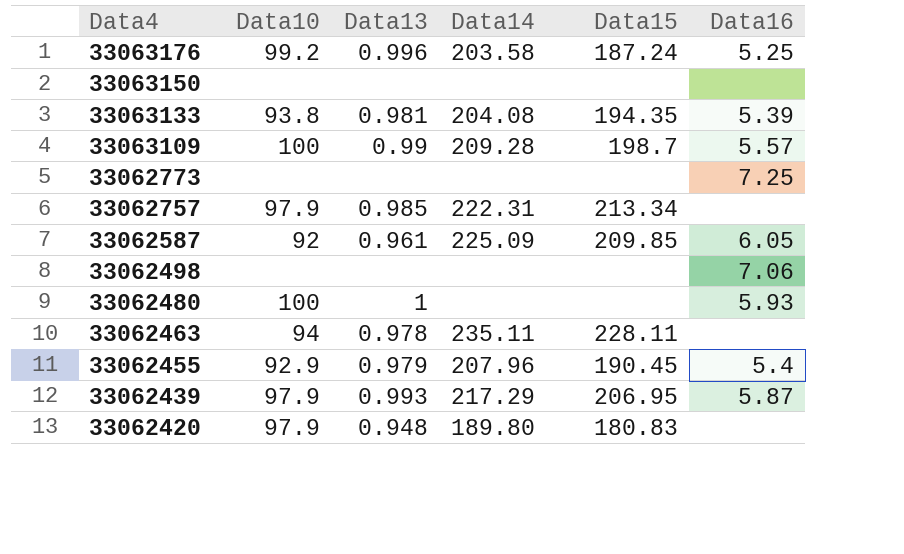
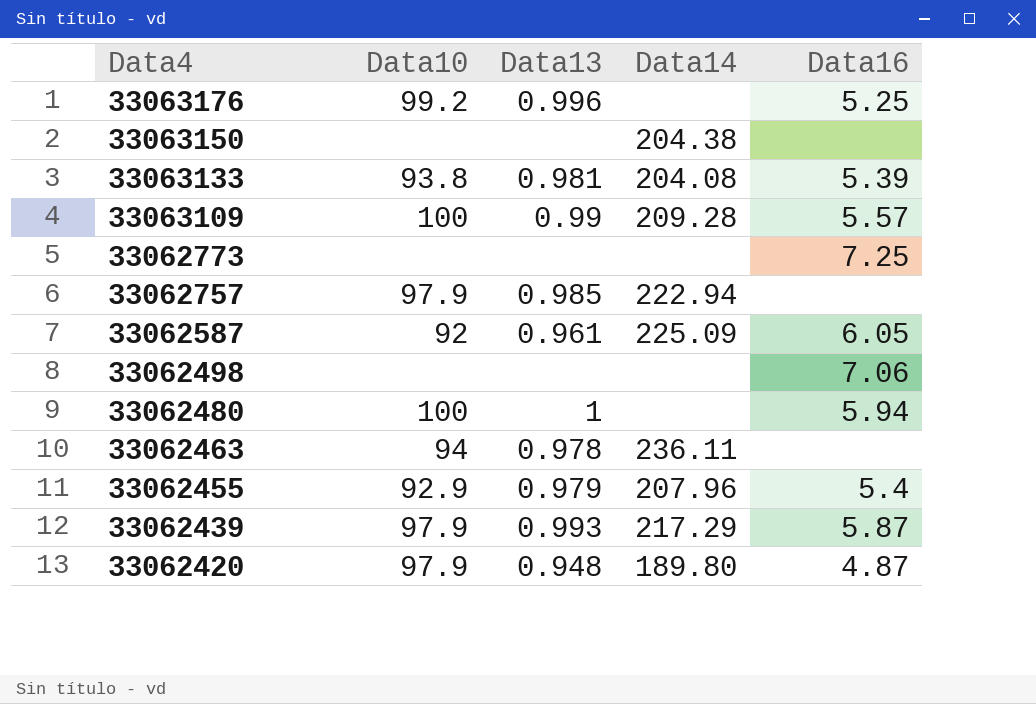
column Data15 | position: 5 -> none
33063176 | Data14: 203.58 -> none
33063150 | Data14: none -> 204.38
33062757 | Data14: 222.31 -> 222.94
33062480 | Data16: 5.93 -> 5.94
33062463 | Data14: 235.11 -> 236.11
33062420 | Data16: none -> 4.87

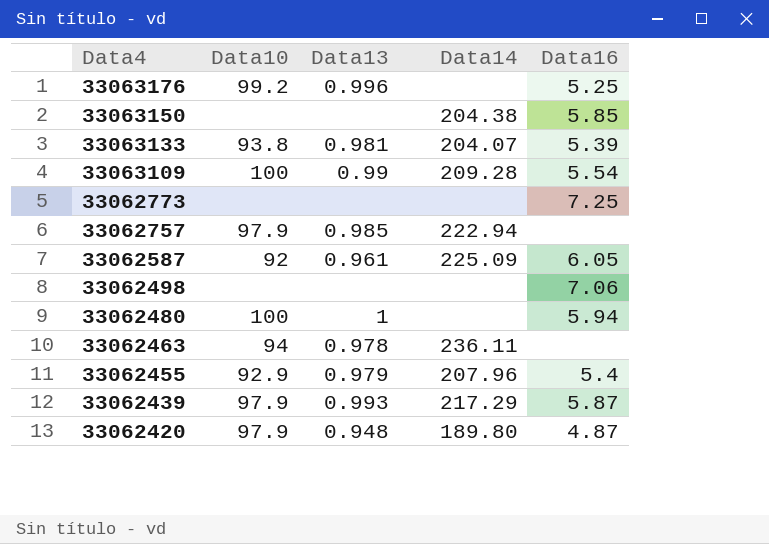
33063150 | Data16: none -> 5.85
33063133 | Data14: 204.08 -> 204.07
33063109 | Data16: 5.57 -> 5.54

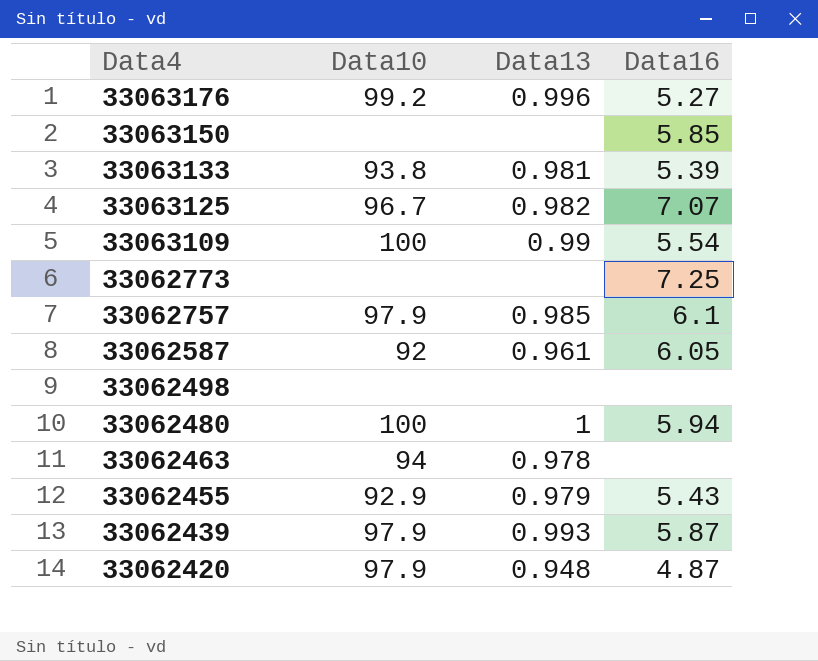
column Data14 | position: 4 -> none
33063176 | Data16: 5.25 -> 5.27
row 33063125: none -> 96.7 | 0.982 | 7.07
33062757 | Data16: none -> 6.1
33062498 | Data16: 7.06 -> none
33062455 | Data16: 5.4 -> 5.43

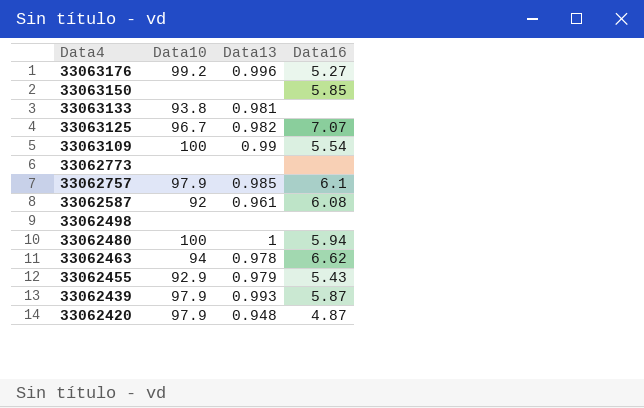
33063133 | Data16: 5.39 -> none
33062773 | Data16: 7.25 -> none
33062587 | Data16: 6.05 -> 6.08
33062463 | Data16: none -> 6.62

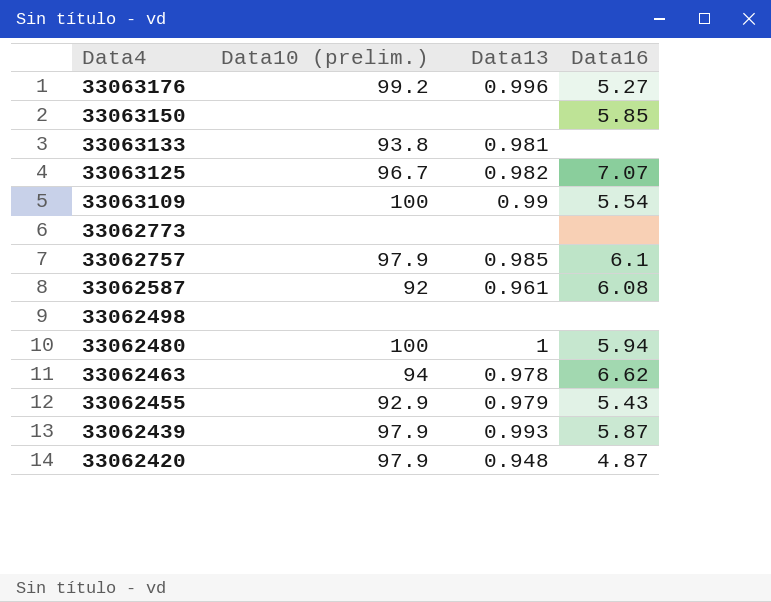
column name: Data10 -> Data10 (prelim.)

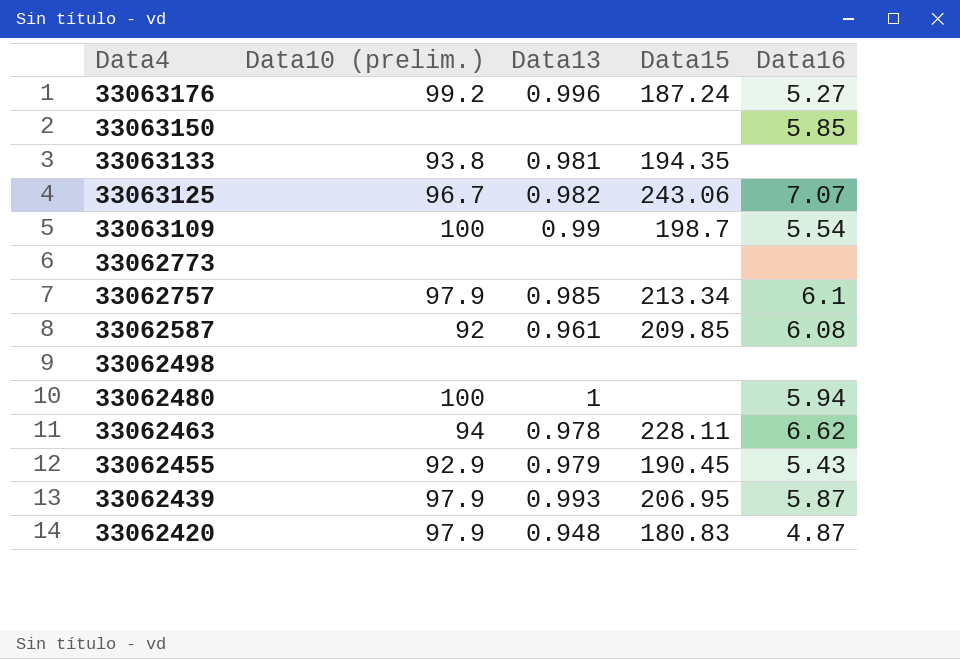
column Data15 | position: none -> 4

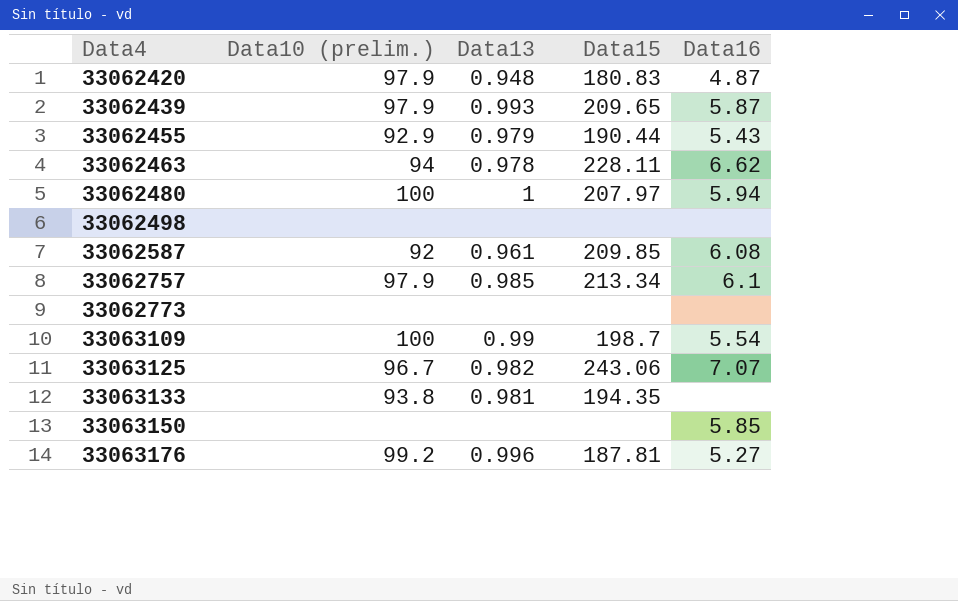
row order: Data4 descending -> Data4 ascending
33062439 | Data15: 206.95 -> 209.65
33062455 | Data15: 190.45 -> 190.44
33062480 | Data15: none -> 207.97
33063176 | Data15: 187.24 -> 187.81

